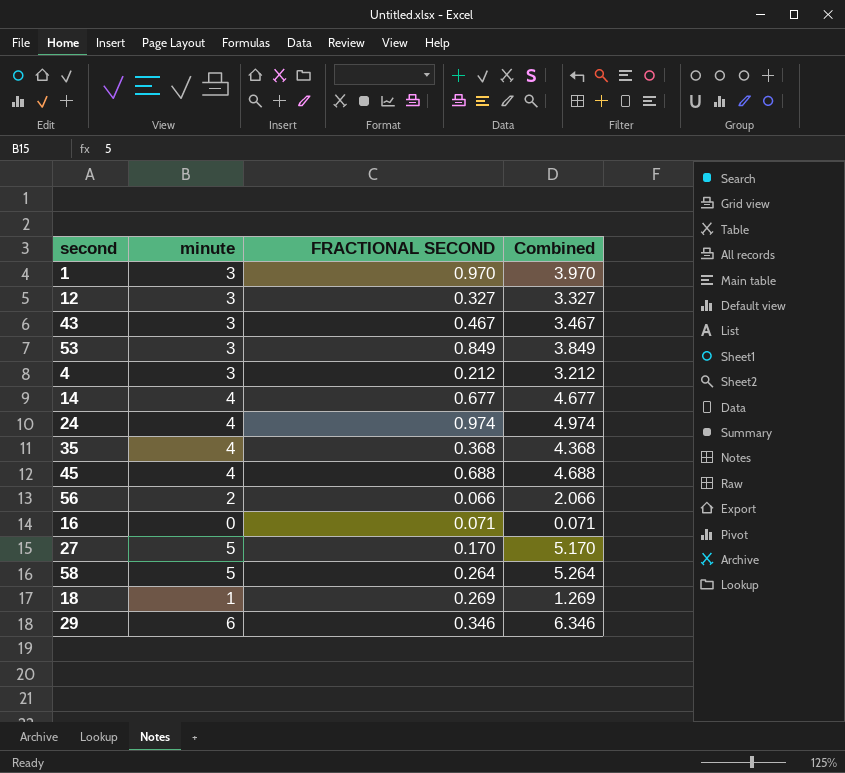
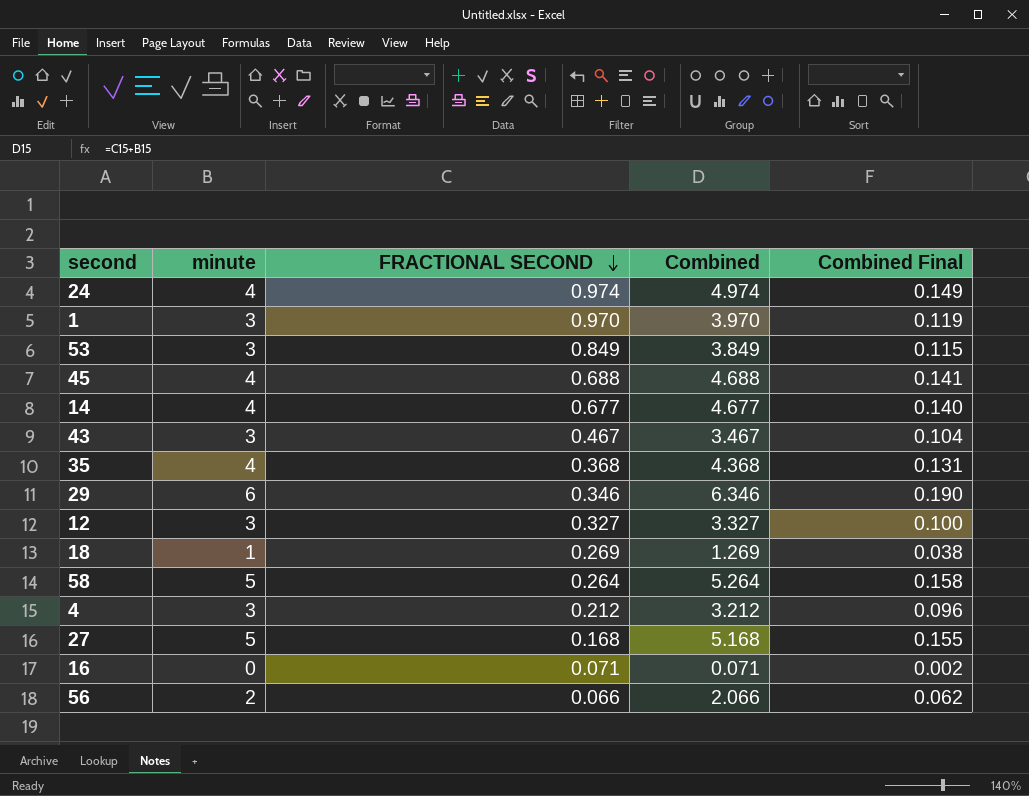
row order: none -> FRACTIONAL SECOND descending
column Combined Final | formula: none -> [Combined] * 0.03
27 | FRACTIONAL SECOND: 0.170 -> 0.168
27 | Combined: 5.170 -> 5.168

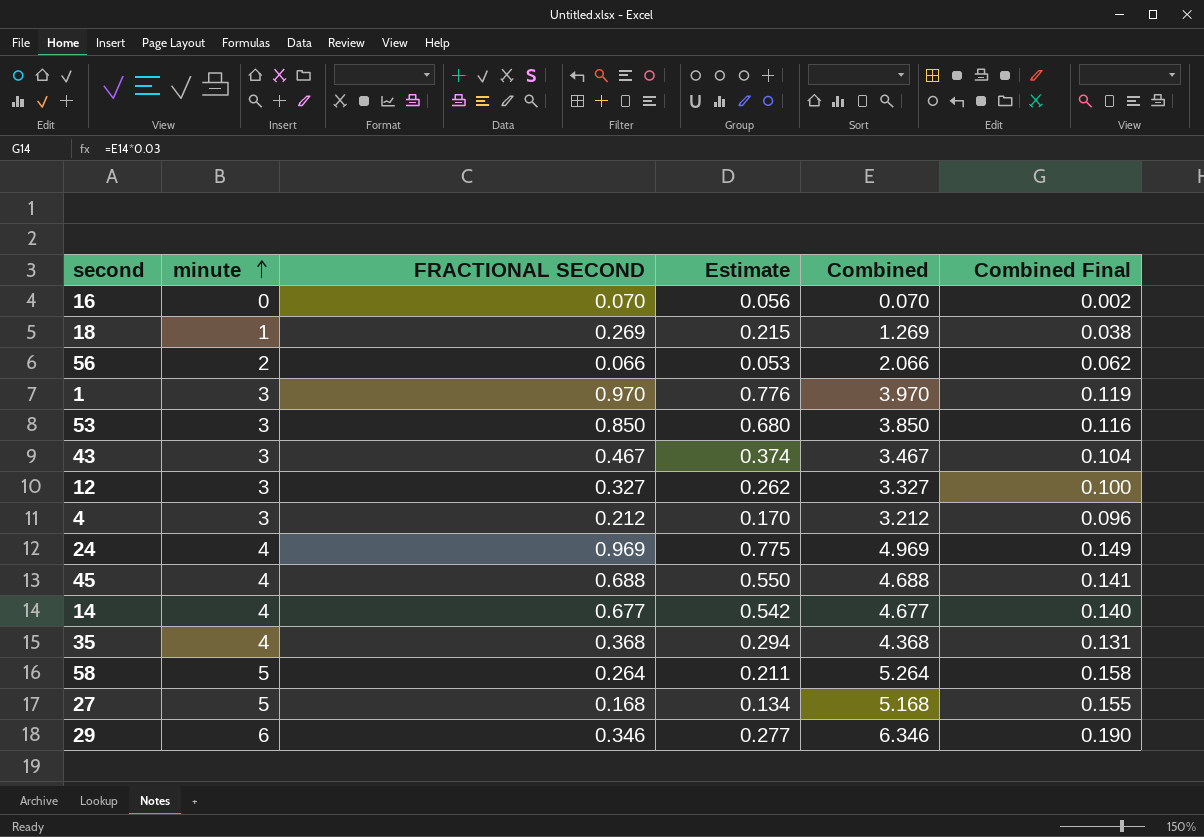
row order: FRACTIONAL SECOND descending -> minute ascending
column Estimate | formula: none -> [FRACTIONAL SECOND] * 0.8
16 | FRACTIONAL SECOND: 0.071 -> 0.070
16 | Combined: 0.071 -> 0.070
53 | FRACTIONAL SECOND: 0.849 -> 0.850
53 | Combined: 3.849 -> 3.850
53 | Combined Final: 0.115 -> 0.116
24 | FRACTIONAL SECOND: 0.974 -> 0.969
24 | Combined: 4.974 -> 4.969

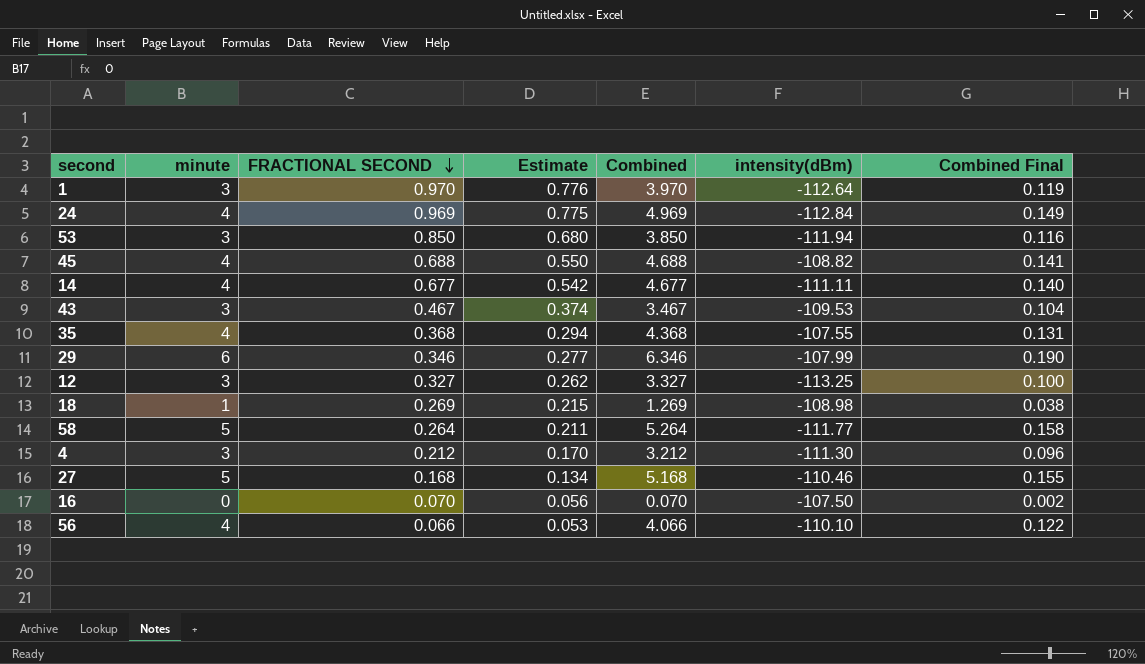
row order: minute ascending -> FRACTIONAL SECOND descending
column intensity(dBm) | position: none -> 6
56 | minute: 2 -> 4
56 | Combined: 2.066 -> 4.066
56 | Combined Final: 0.062 -> 0.122

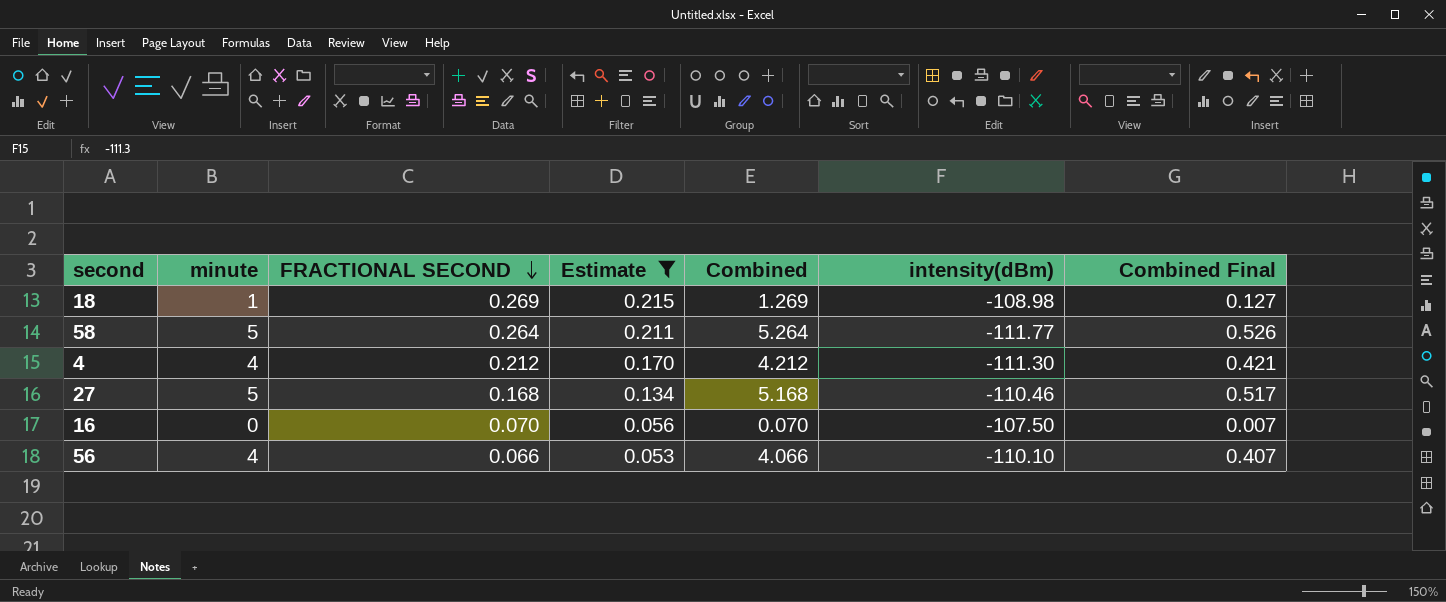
filter: none -> Estimate <= 0.215
column Combined Final | formula: [Combined] * 0.03 -> [Combined] * 0.1
4 | minute: 3 -> 4
4 | Combined: 3.212 -> 4.212

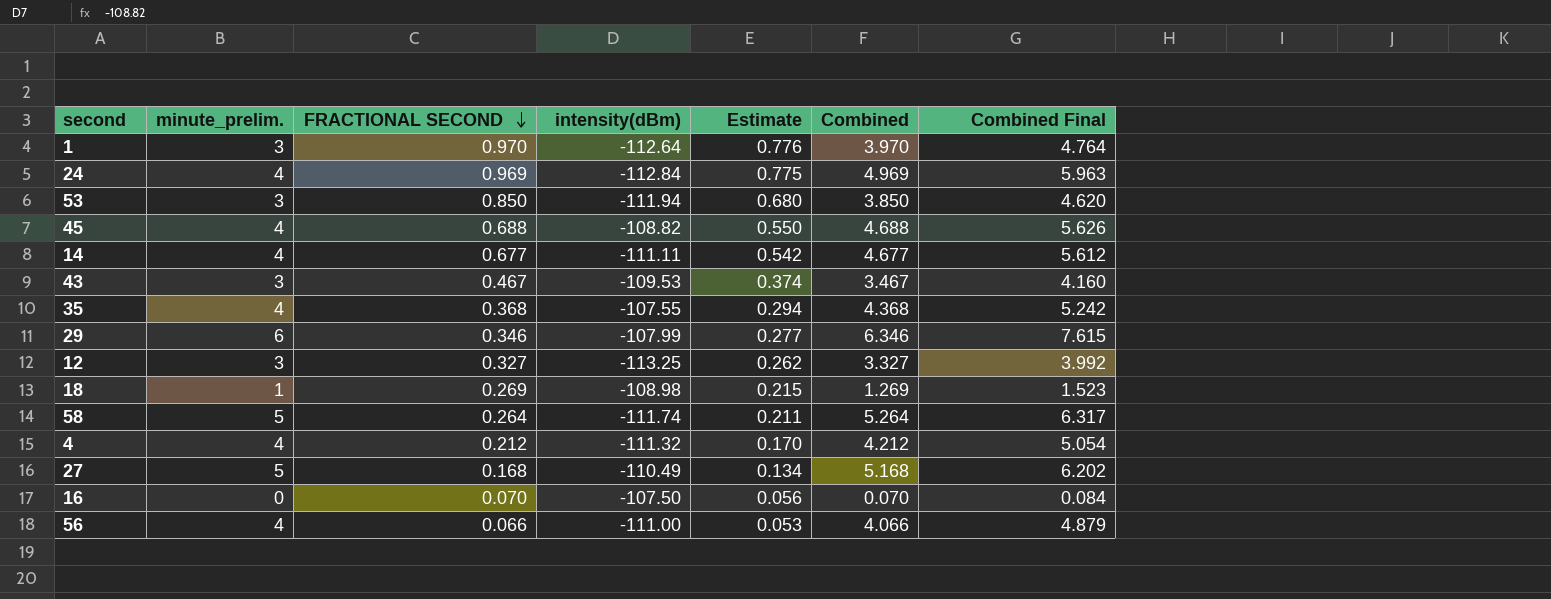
filter: Estimate <= 0.215 -> none
column name: minute -> minute_prelim.
column intensity(dBm) | position: 6 -> 4
column Combined Final | formula: [Combined] * 0.1 -> [Combined] * 1.2
58 | intensity(dBm): -111.77 -> -111.74
4 | intensity(dBm): -111.30 -> -111.32
27 | intensity(dBm): -110.46 -> -110.49
56 | intensity(dBm): -110.10 -> -111.00

